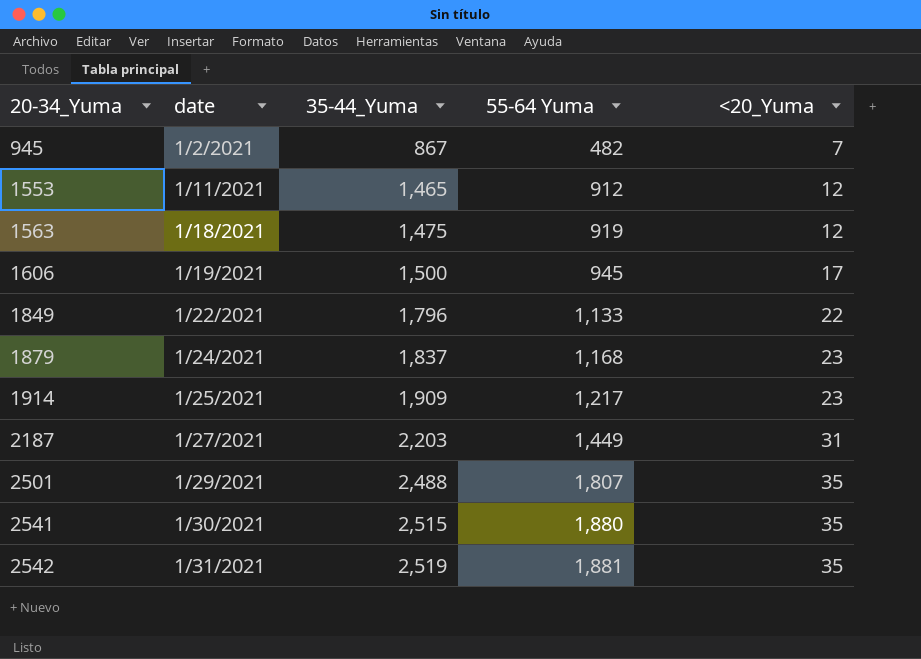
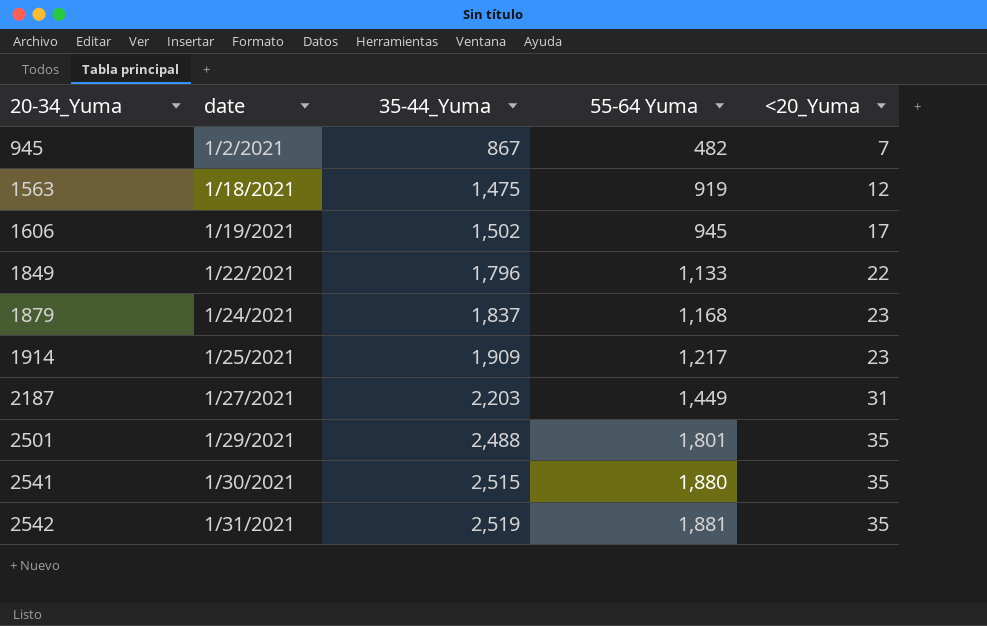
row 1553: 1/11/2021 | 1,465 | 912 | 12 -> none
1606 | 35-44_Yuma: 1,500 -> 1,502
2501 | 55-64 Yuma: 1,807 -> 1,801

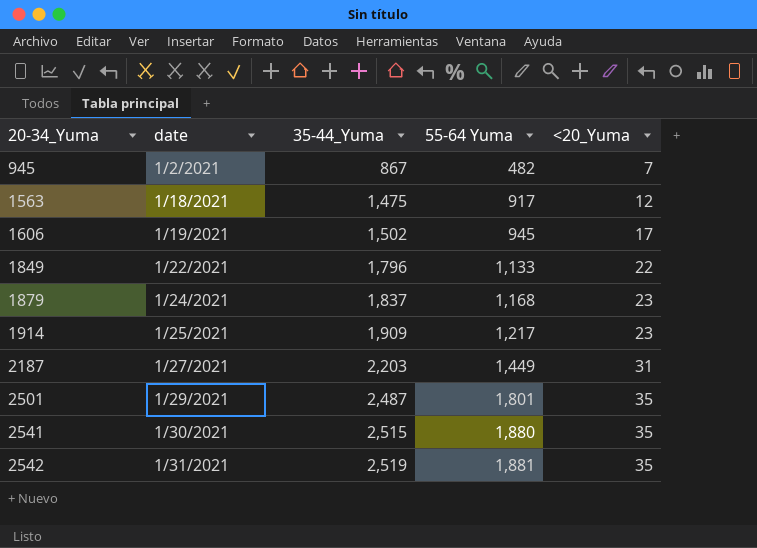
1563 | 55-64 Yuma: 919 -> 917
2501 | 35-44_Yuma: 2,488 -> 2,487

